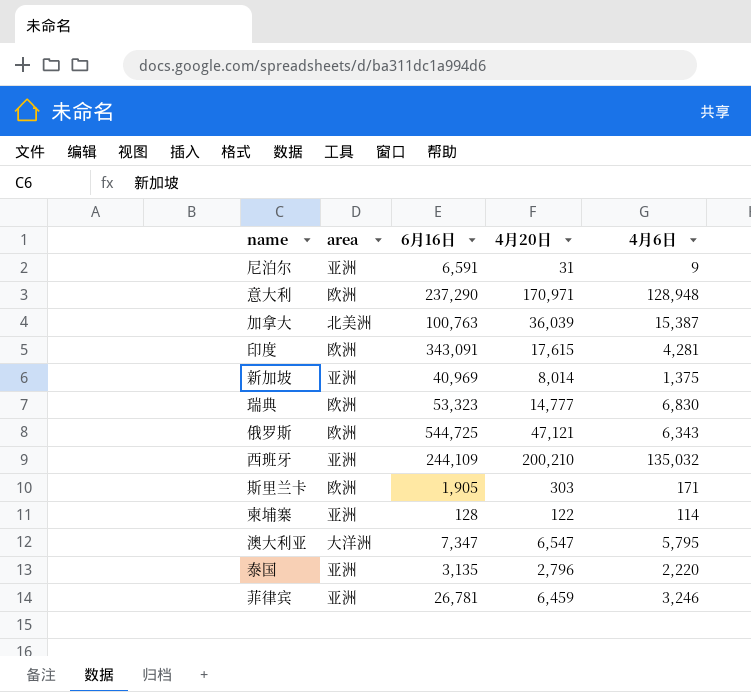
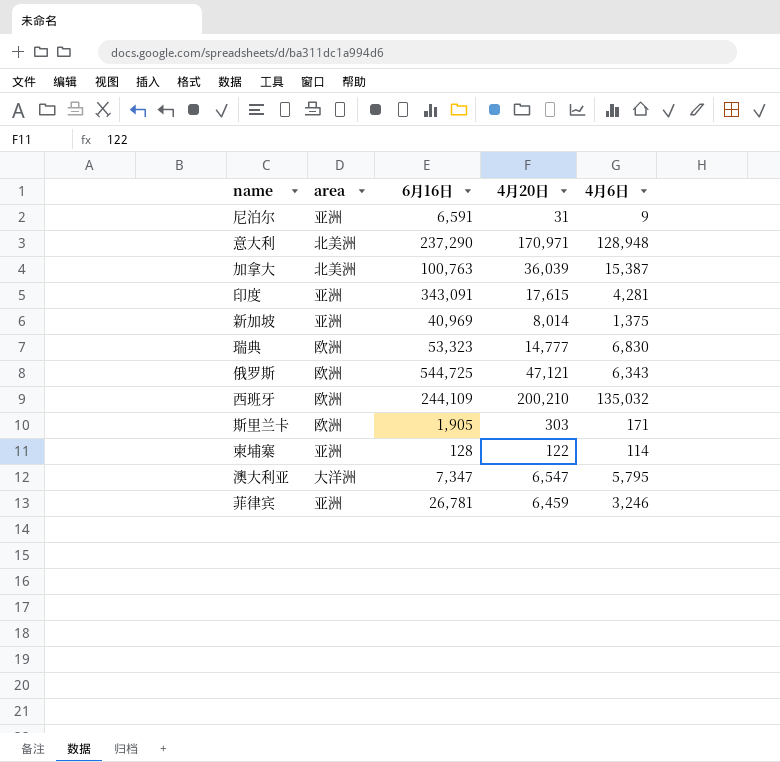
row 泰国: 亚洲 | 3,135 | 2,796 | 2,220 -> none
意大利 | area: 欧洲 -> 北美洲
印度 | area: 欧洲 -> 亚洲
西班牙 | area: 亚洲 -> 欧洲

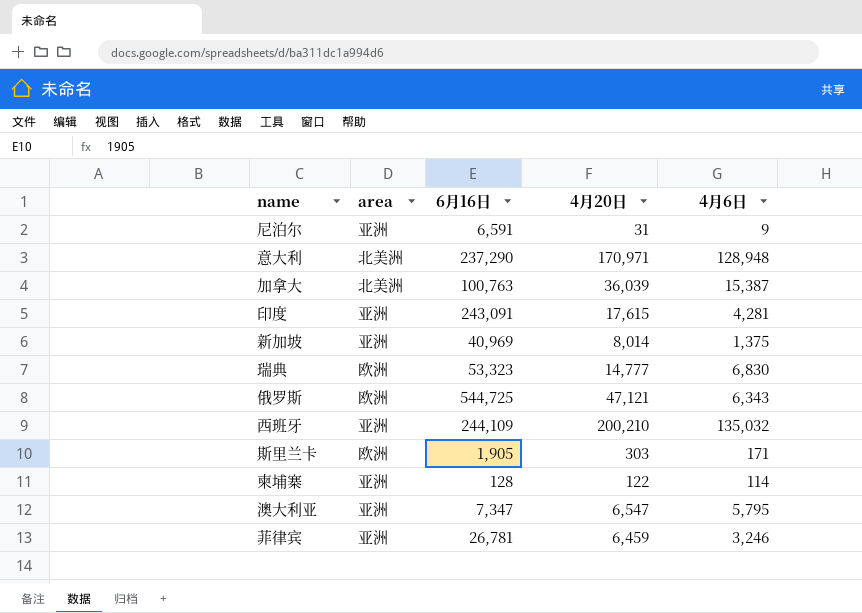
印度 | 6月16日: 343,091 -> 243,091
西班牙 | area: 欧洲 -> 亚洲
澳大利亚 | area: 大洋洲 -> 亚洲

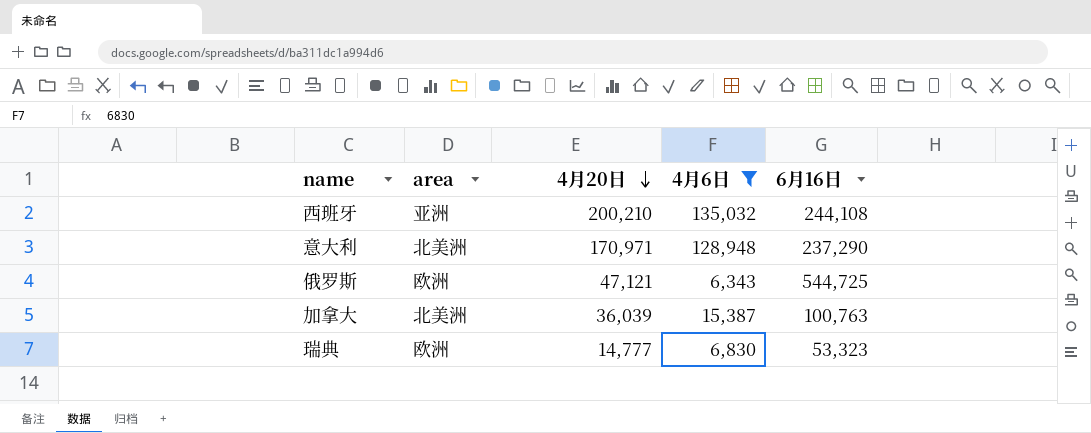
filter: none -> 4月6日 >= 6,343
row order: none -> 4月20日 descending
column 6月16日 | position: 3 -> 5
西班牙 | 6月16日: 244,109 -> 244,108

